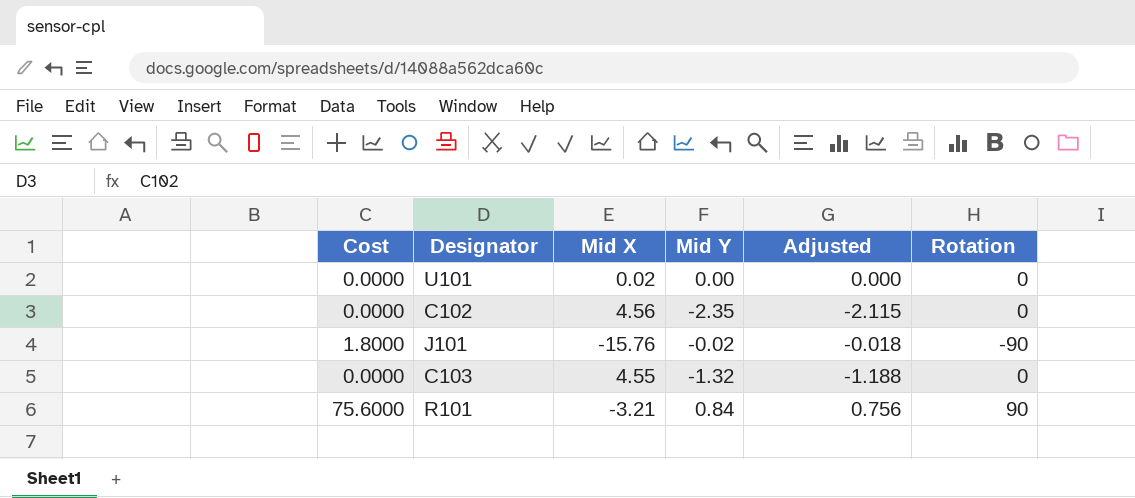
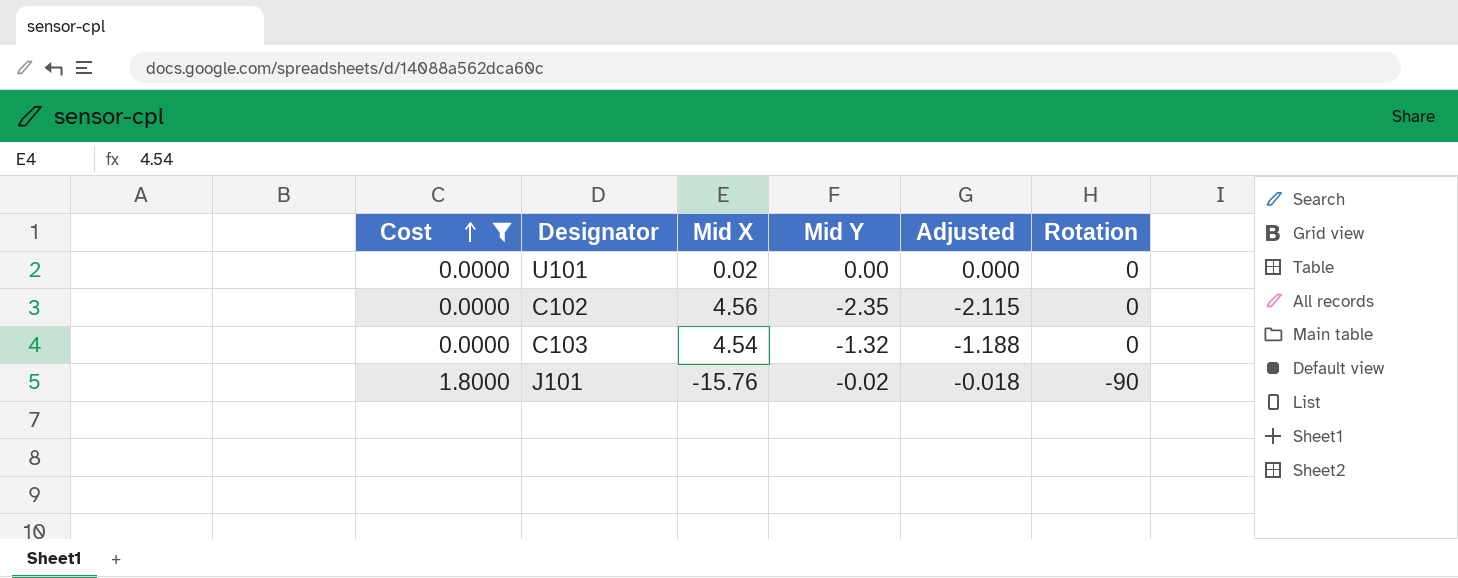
filter: none -> Cost != 75.6000
row order: none -> Cost ascending
C103 | Mid X: 4.55 -> 4.54

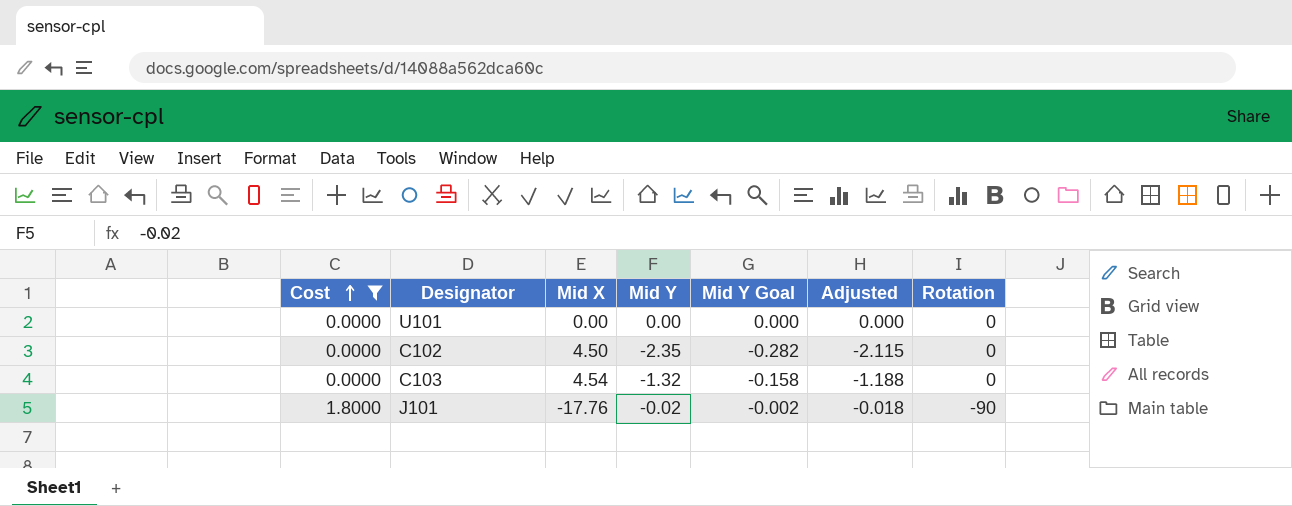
column Mid Y Goal | formula: none -> [Mid Y] * 0.12
U101 | Mid X: 0.02 -> 0.00
C102 | Mid X: 4.56 -> 4.50
J101 | Mid X: -15.76 -> -17.76

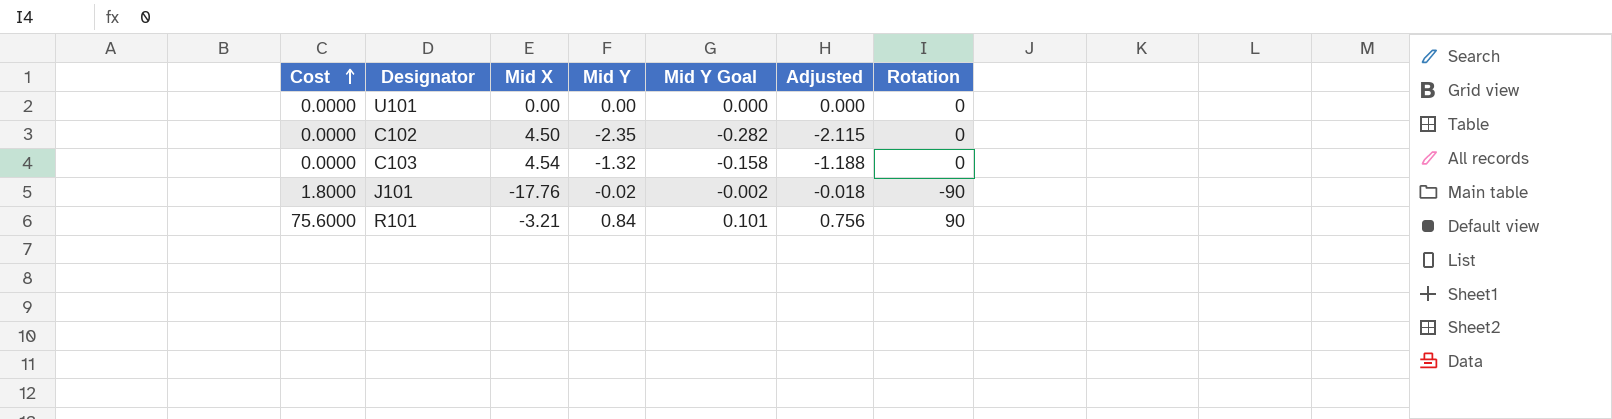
filter: Cost != 75.6000 -> none

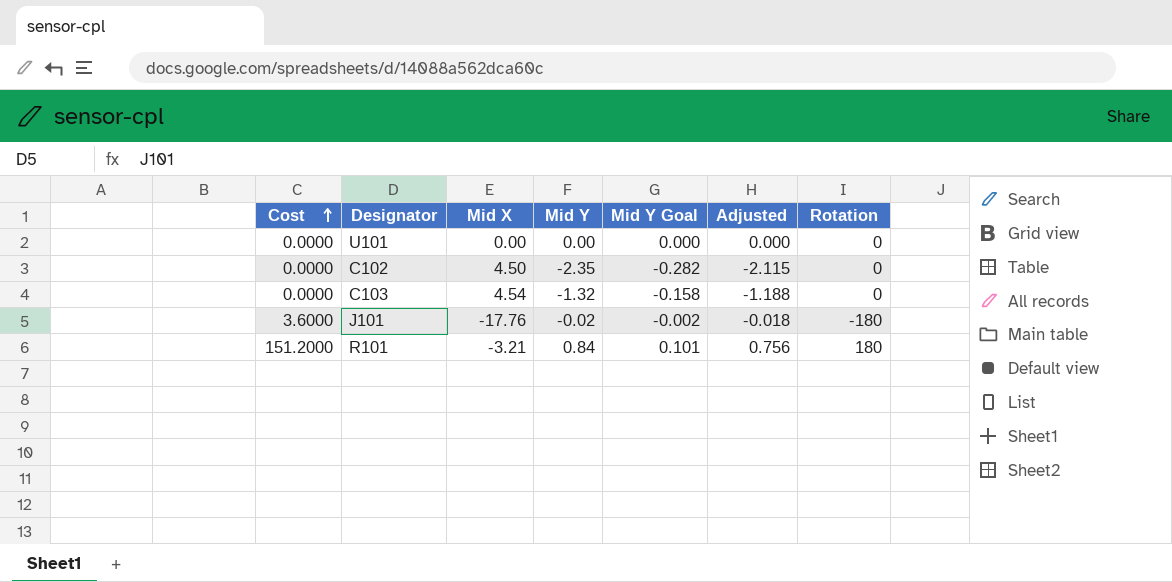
J101 | Cost: 1.8000 -> 3.6000
J101 | Rotation: -90 -> -180
R101 | Cost: 75.6000 -> 151.2000
R101 | Rotation: 90 -> 180

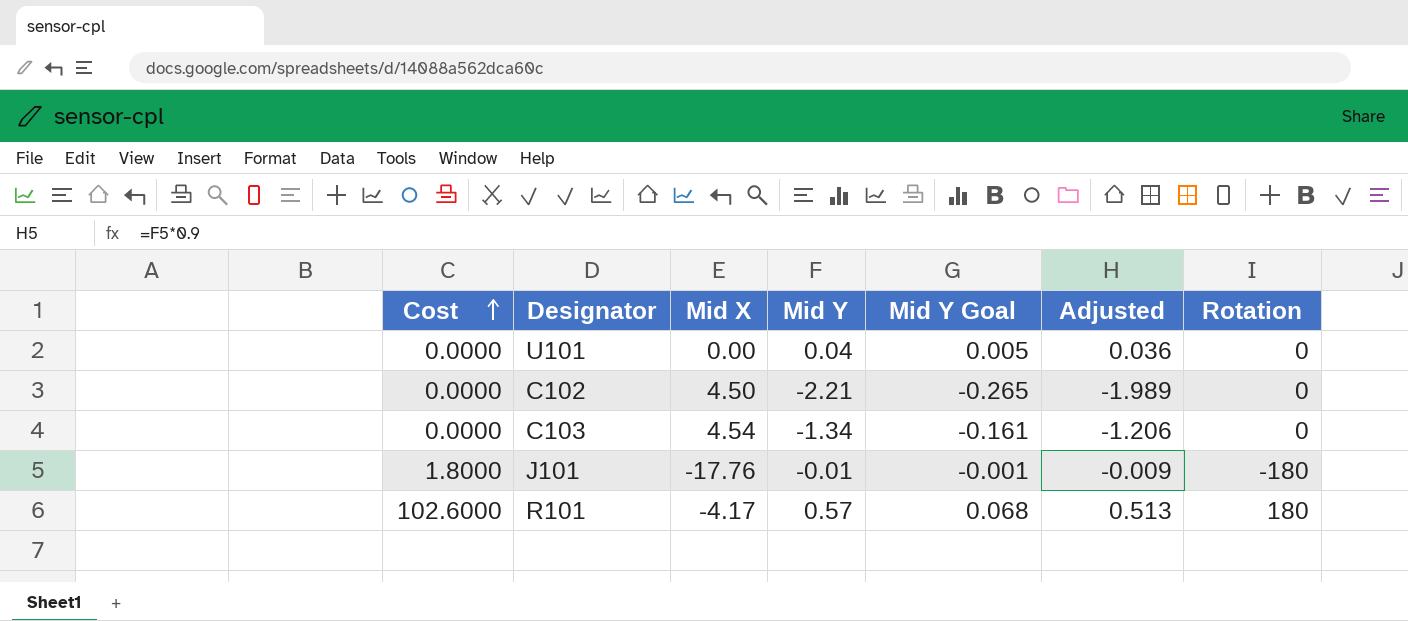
U101 | Mid Y: 0.00 -> 0.04
U101 | Mid Y Goal: 0.000 -> 0.005
U101 | Adjusted: 0.000 -> 0.036
C102 | Mid Y: -2.35 -> -2.21
C102 | Mid Y Goal: -0.282 -> -0.265
C102 | Adjusted: -2.115 -> -1.989
C103 | Mid Y: -1.32 -> -1.34
C103 | Mid Y Goal: -0.158 -> -0.161
C103 | Adjusted: -1.188 -> -1.206
J101 | Cost: 3.6000 -> 1.8000
J101 | Mid Y: -0.02 -> -0.01
J101 | Mid Y Goal: -0.002 -> -0.001
J101 | Adjusted: -0.018 -> -0.009
R101 | Cost: 151.2000 -> 102.6000
R101 | Mid X: -3.21 -> -4.17
R101 | Mid Y: 0.84 -> 0.57
R101 | Mid Y Goal: 0.101 -> 0.068
R101 | Adjusted: 0.756 -> 0.513

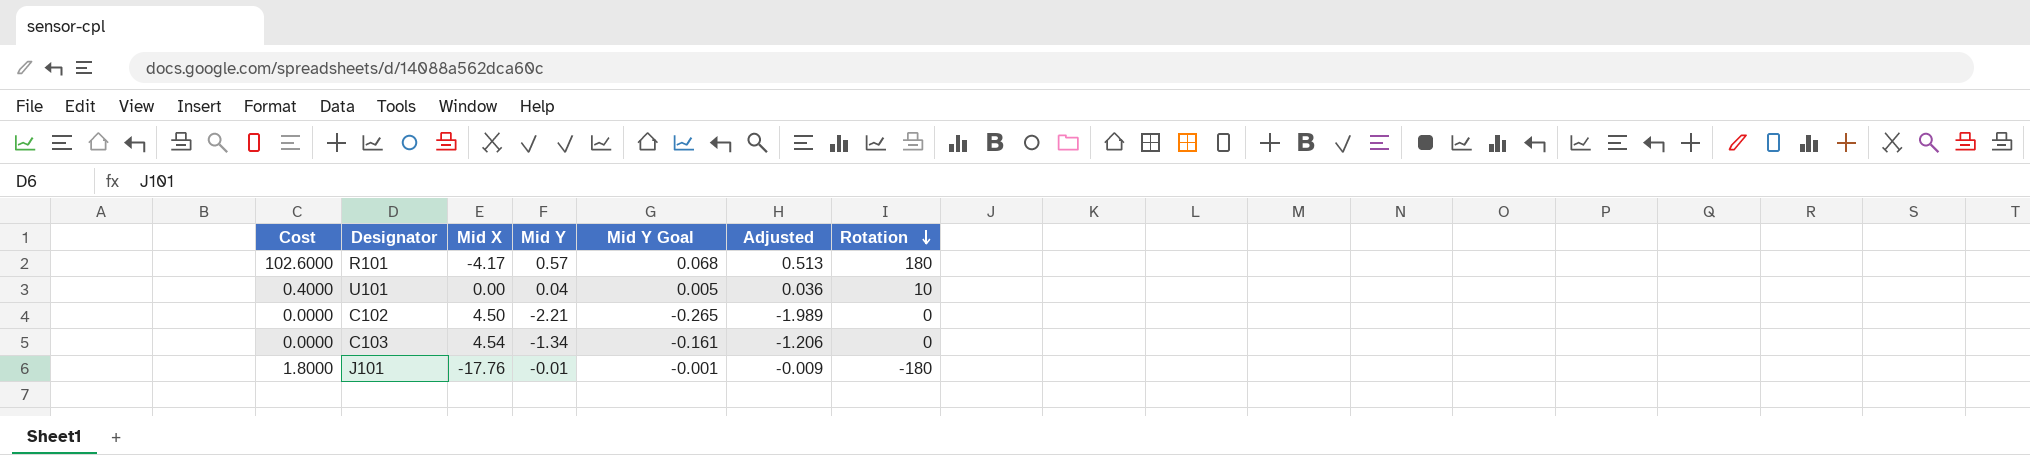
row order: Cost ascending -> Rotation descending
U101 | Cost: 0.0000 -> 0.4000
U101 | Rotation: 0 -> 10

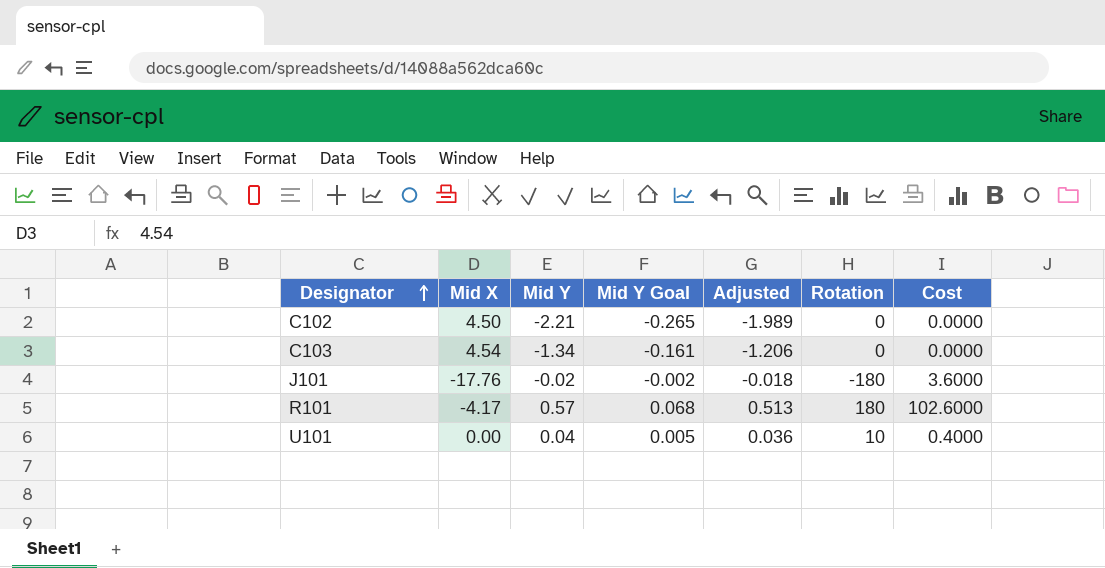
row order: Rotation descending -> Designator ascending
column Cost | position: 1 -> 7
J101 | Mid Y: -0.01 -> -0.02
J101 | Mid Y Goal: -0.001 -> -0.002
J101 | Adjusted: -0.009 -> -0.018
J101 | Cost: 1.8000 -> 3.6000

